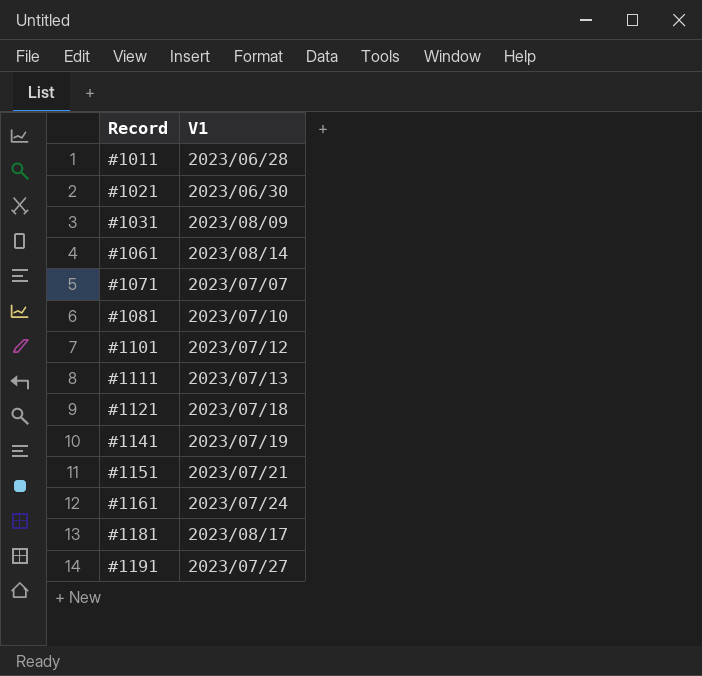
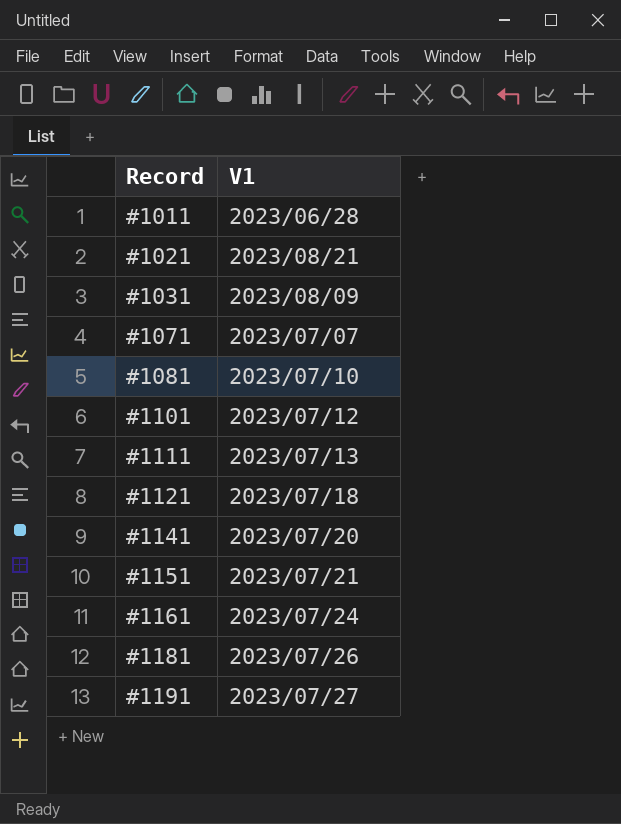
row #1061: 2023/08/14 -> none
#1021 | V1: 2023/06/30 -> 2023/08/21
#1141 | V1: 2023/07/19 -> 2023/07/20
#1181 | V1: 2023/08/17 -> 2023/07/26

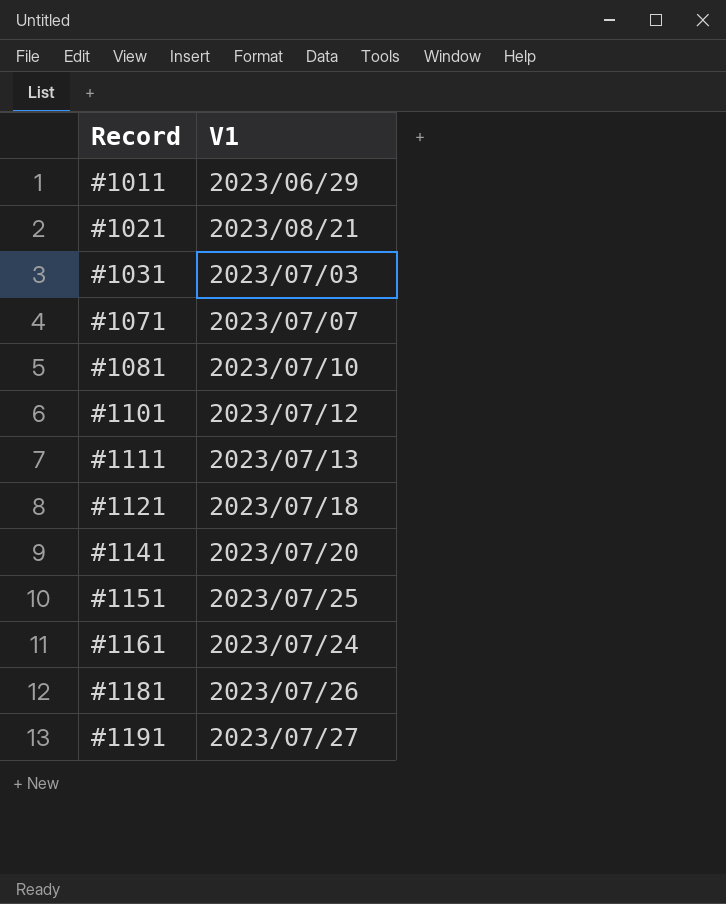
#1011 | V1: 2023/06/28 -> 2023/06/29
#1031 | V1: 2023/08/09 -> 2023/07/03
#1151 | V1: 2023/07/21 -> 2023/07/25

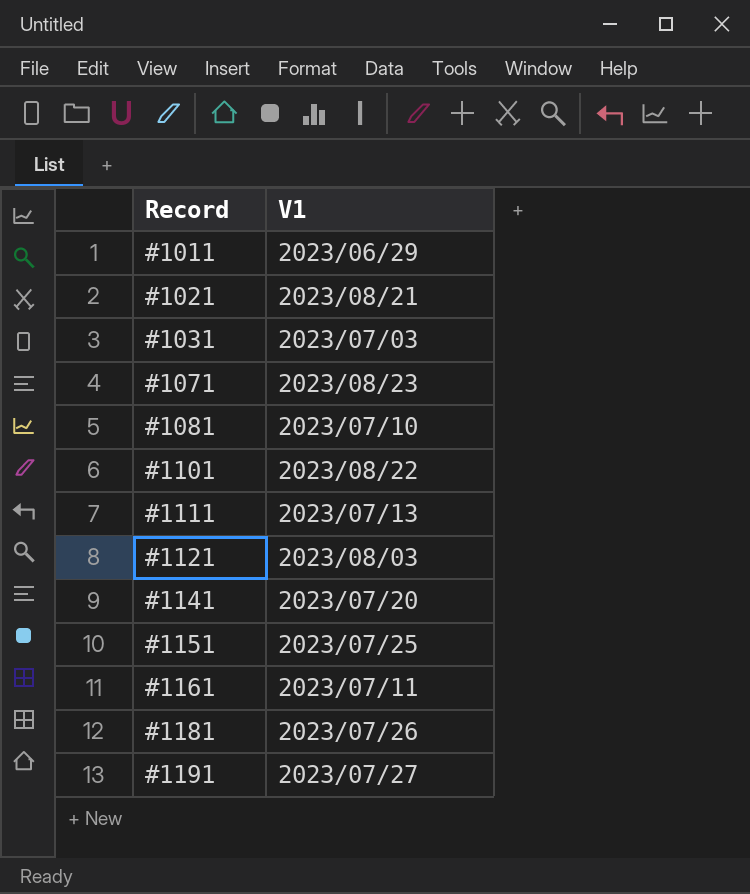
#1071 | V1: 2023/07/07 -> 2023/08/23
#1101 | V1: 2023/07/12 -> 2023/08/22
#1121 | V1: 2023/07/18 -> 2023/08/03
#1161 | V1: 2023/07/24 -> 2023/07/11

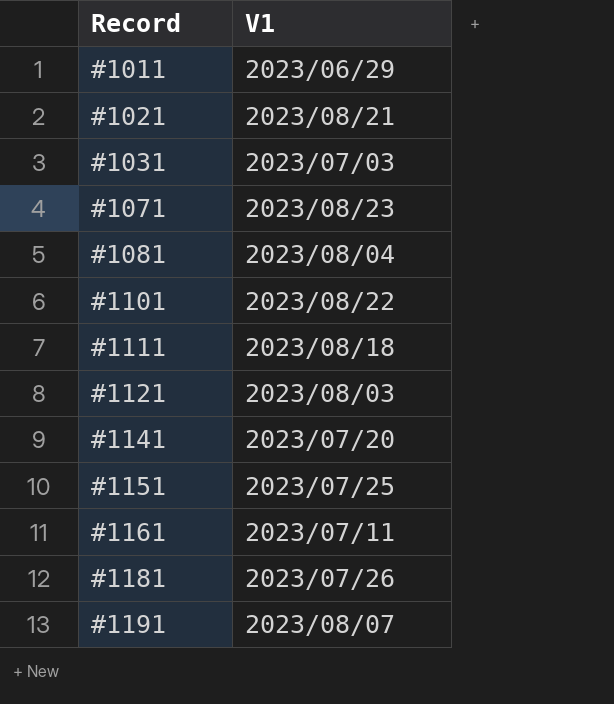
#1081 | V1: 2023/07/10 -> 2023/08/04
#1111 | V1: 2023/07/13 -> 2023/08/18
#1191 | V1: 2023/07/27 -> 2023/08/07

